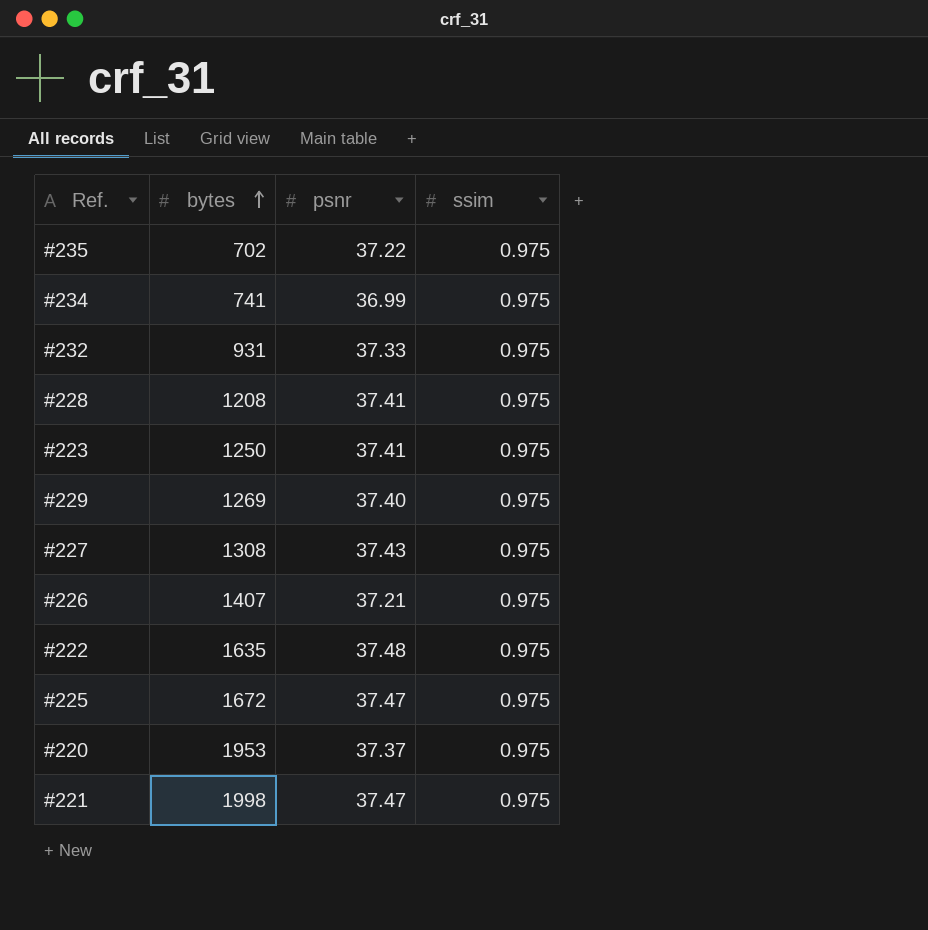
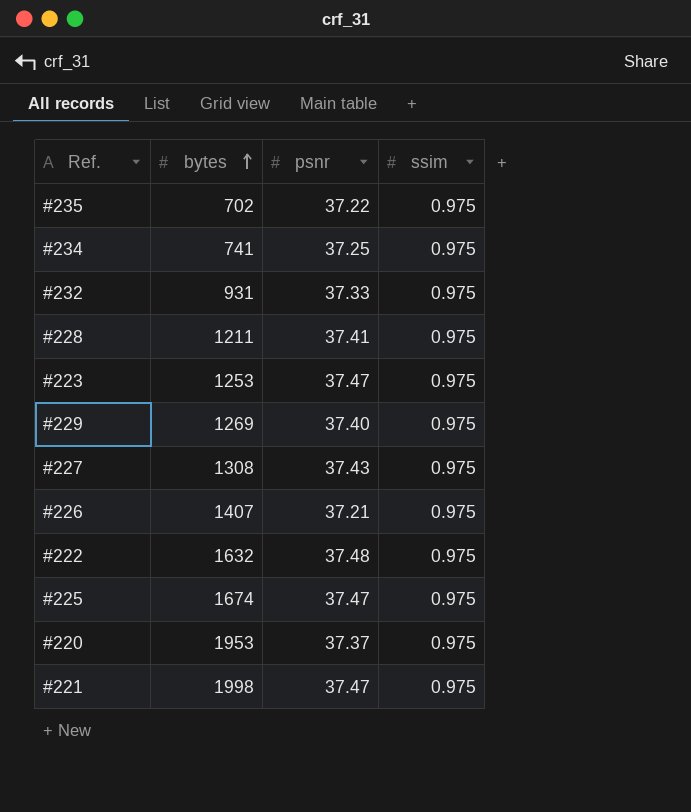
#234 | psnr: 36.99 -> 37.25
#228 | bytes: 1208 -> 1211
#223 | bytes: 1250 -> 1253
#223 | psnr: 37.41 -> 37.47
#222 | bytes: 1635 -> 1632
#225 | bytes: 1672 -> 1674

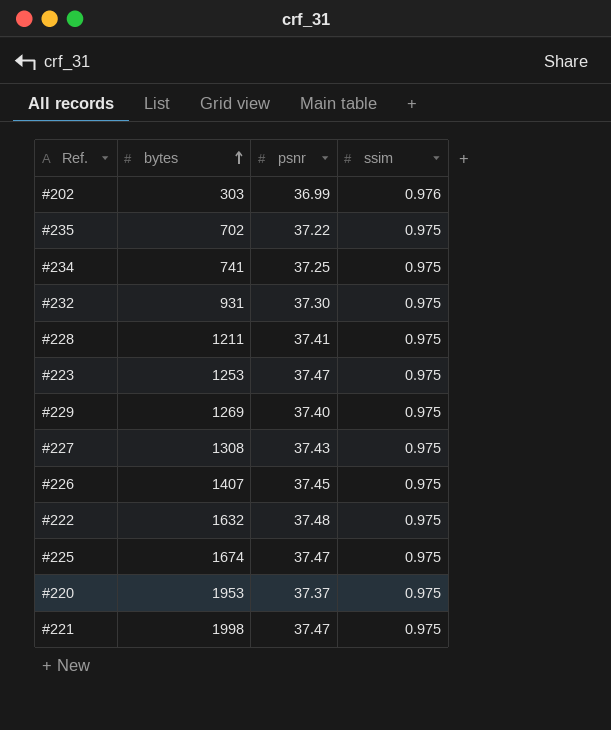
row #202: none -> 303 | 36.99 | 0.976
#232 | psnr: 37.33 -> 37.30
#226 | psnr: 37.21 -> 37.45

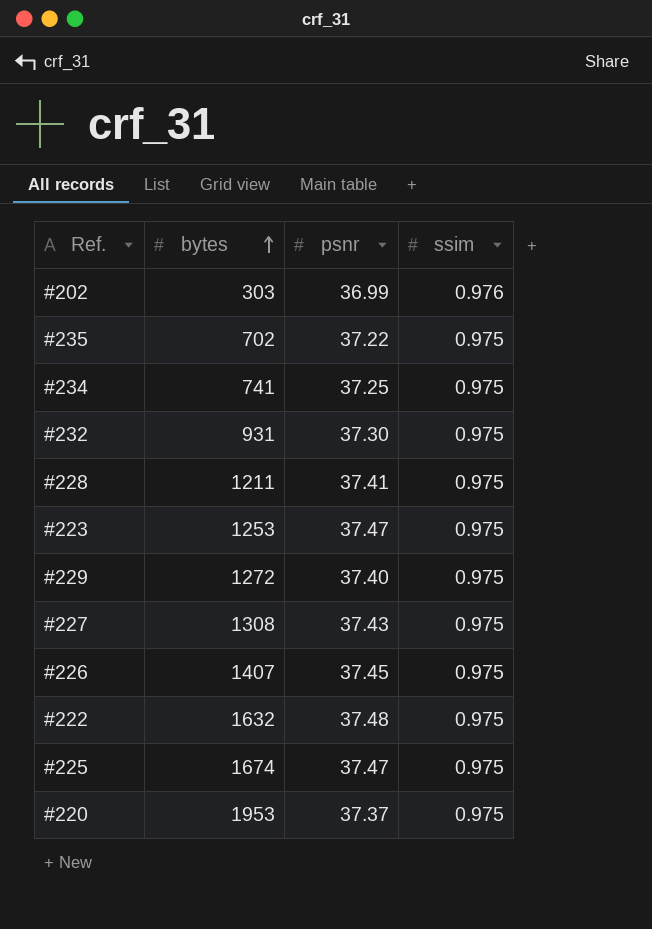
row #221: 1998 | 37.47 | 0.975 -> none
#229 | bytes: 1269 -> 1272

